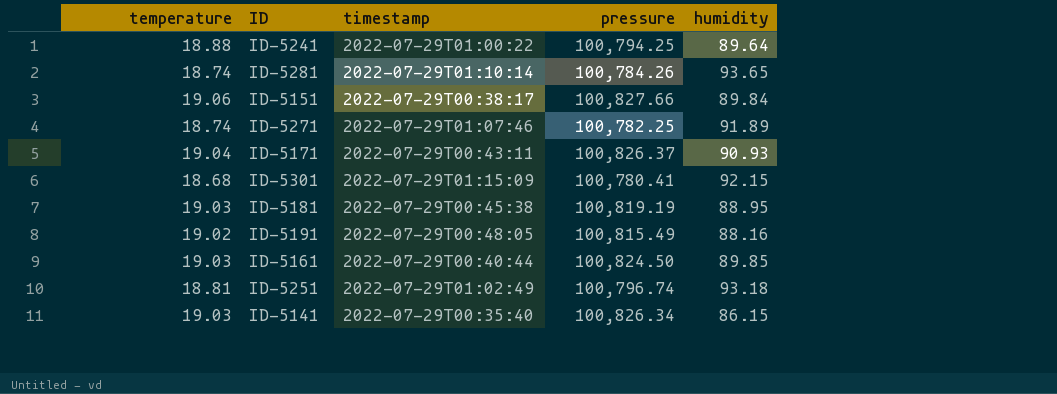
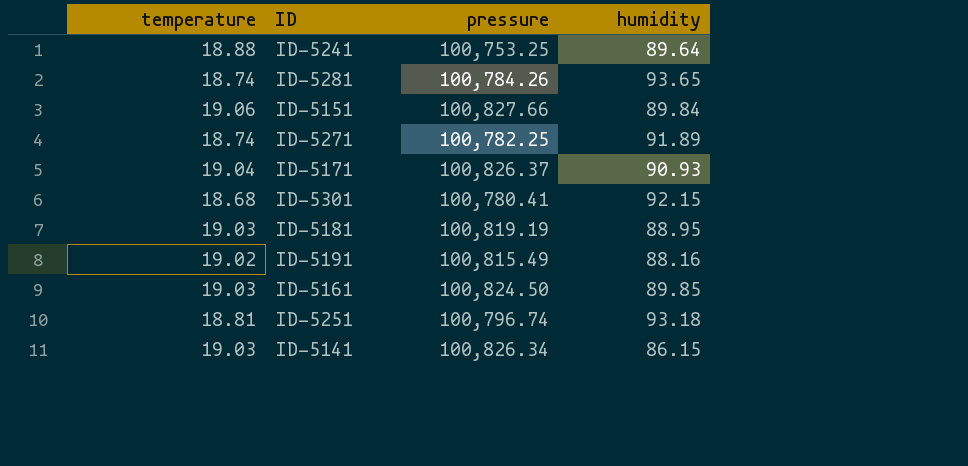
column timestamp | position: 3 -> none
ID-5241 | pressure: 100,794.25 -> 100,753.25

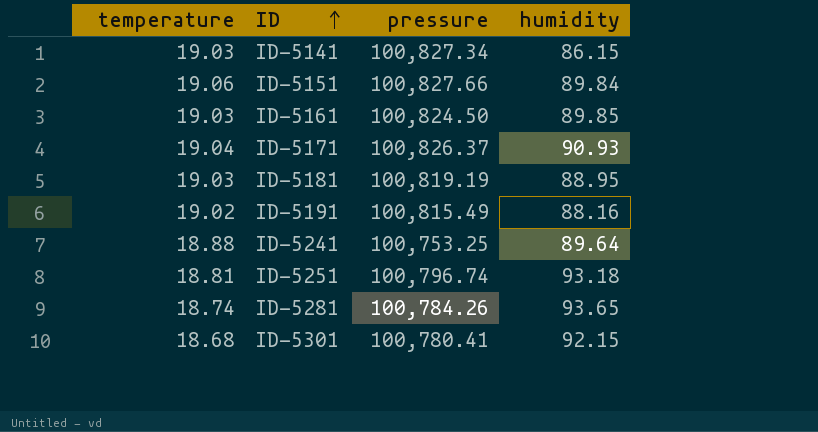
row order: none -> ID ascending
row ID-5271: 18.74 | 100,782.25 | 91.89 -> none
ID-5141 | pressure: 100,826.34 -> 100,827.34

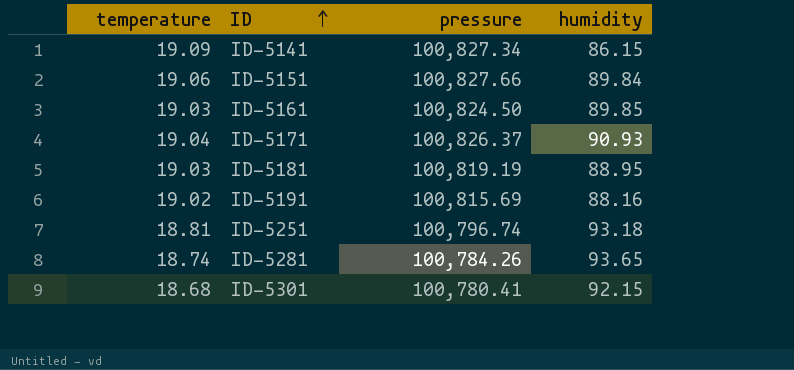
row ID-5241: 18.88 | 100,753.25 | 89.64 -> none
ID-5141 | temperature: 19.03 -> 19.09
ID-5191 | pressure: 100,815.49 -> 100,815.69

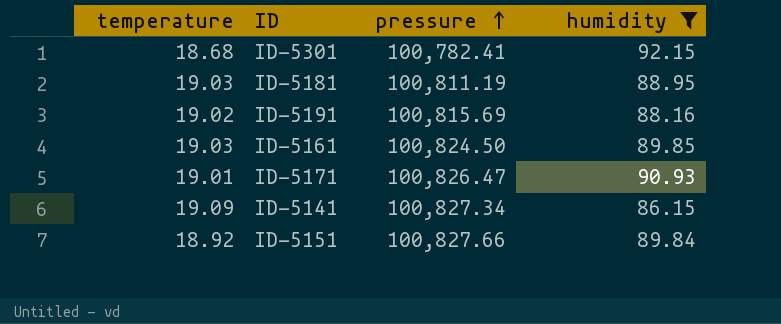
filter: none -> humidity <= 92.15
row order: ID ascending -> pressure ascending
ID-5301 | pressure: 100,780.41 -> 100,782.41
ID-5181 | pressure: 100,819.19 -> 100,811.19
ID-5171 | temperature: 19.04 -> 19.01
ID-5171 | pressure: 100,826.37 -> 100,826.47
ID-5151 | temperature: 19.06 -> 18.92

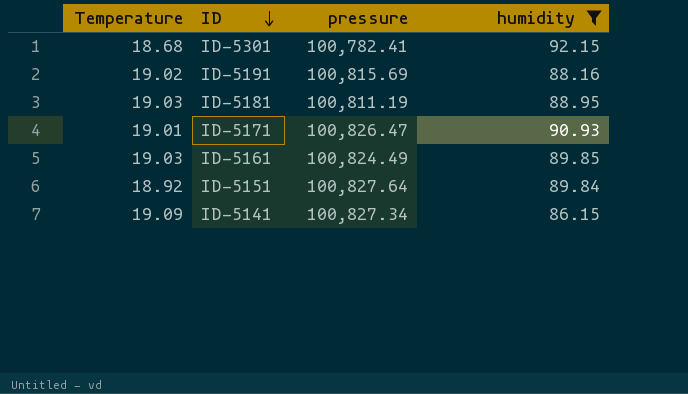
row order: pressure ascending -> ID descending
column name: temperature -> Temperature
ID-5161 | pressure: 100,824.50 -> 100,824.49
ID-5151 | pressure: 100,827.66 -> 100,827.64

